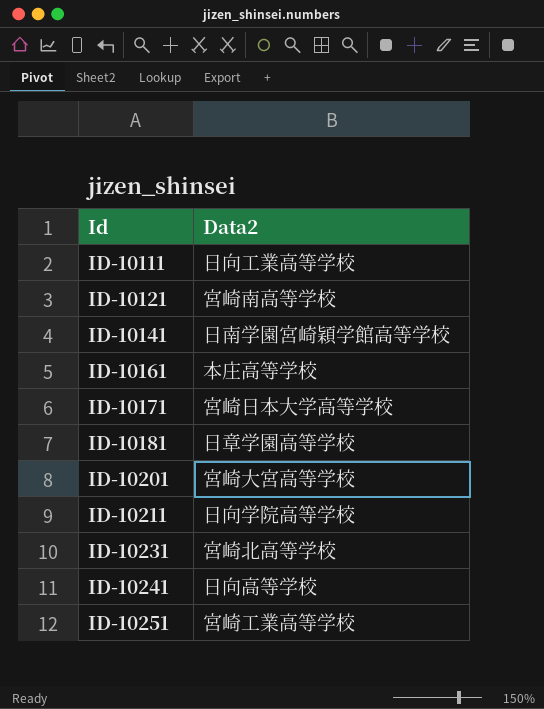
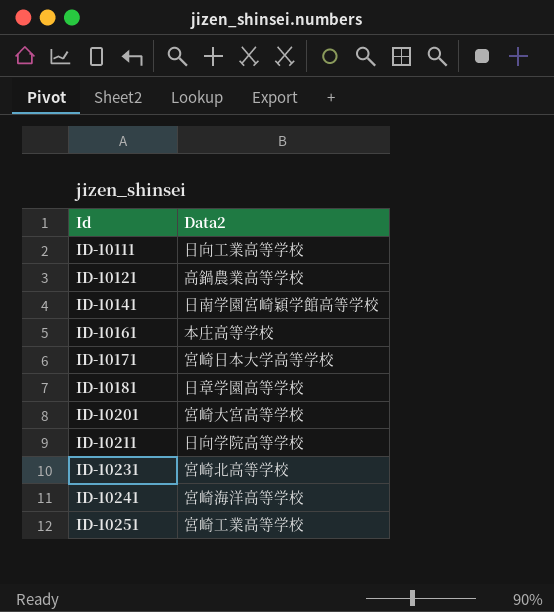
ID-10121 | Data2: 宮崎南高等学校 -> 高鍋農業高等学校
ID-10241 | Data2: 日向高等学校 -> 宮崎海洋高等学校

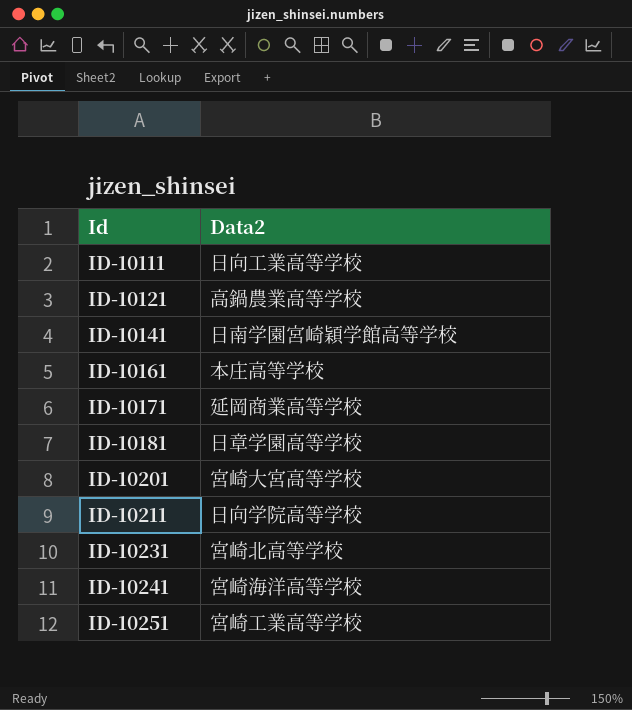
ID-10171 | Data2: 宮崎日本大学高等学校 -> 延岡商業高等学校

